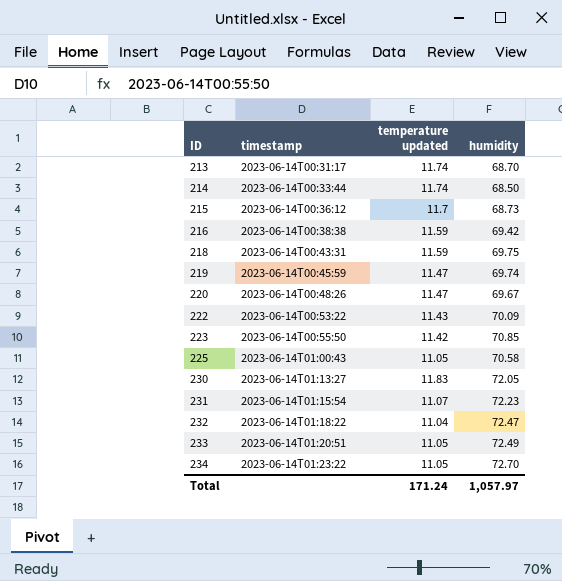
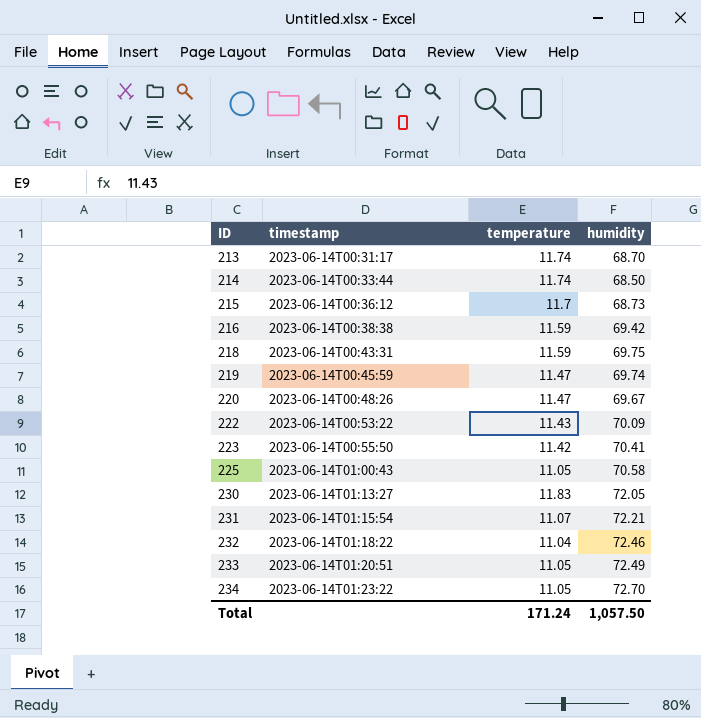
column name: temperature updated -> temperature
223 | humidity: 70.85 -> 70.41
231 | humidity: 72.23 -> 72.21
232 | humidity: 72.47 -> 72.46
Total | humidity: 1,057.97 -> 1,057.50

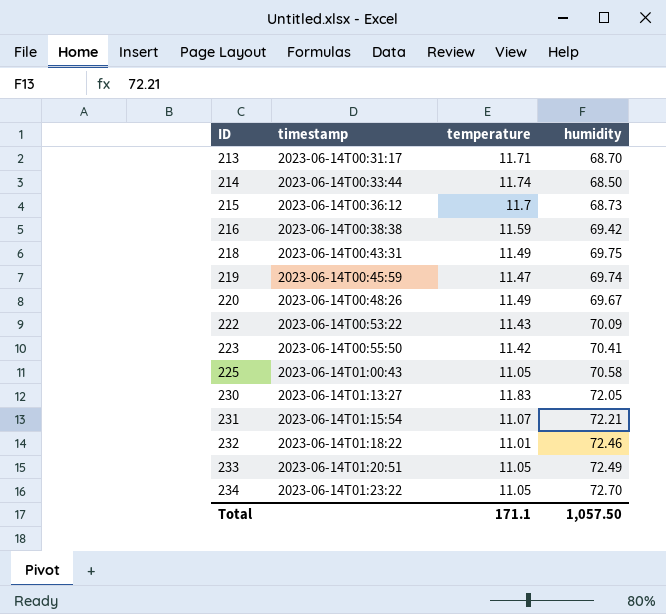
213 | temperature: 11.74 -> 11.71
218 | temperature: 11.59 -> 11.49
220 | temperature: 11.47 -> 11.49
232 | temperature: 11.04 -> 11.01
Total | temperature: 171.24 -> 171.1

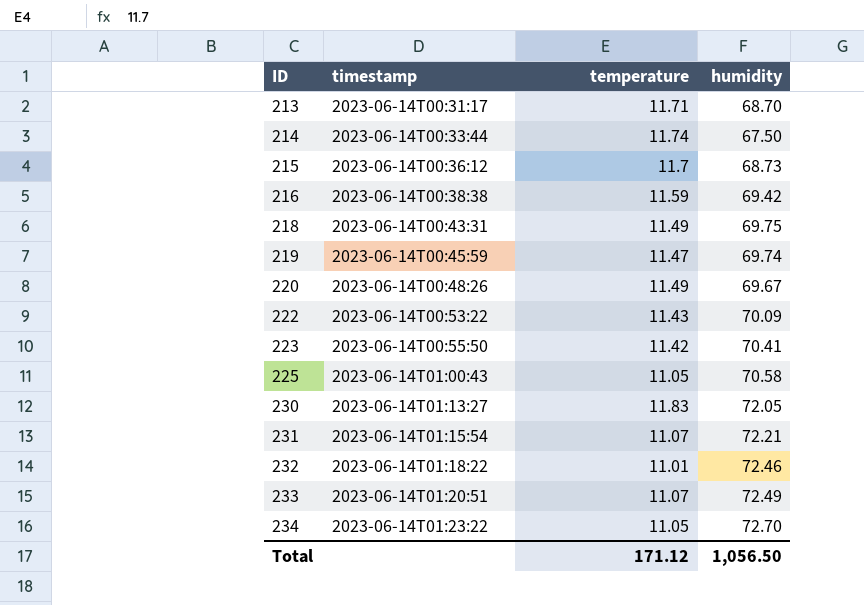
214 | humidity: 68.50 -> 67.50
233 | temperature: 11.05 -> 11.07
Total | temperature: 171.1 -> 171.12
Total | humidity: 1,057.50 -> 1,056.50

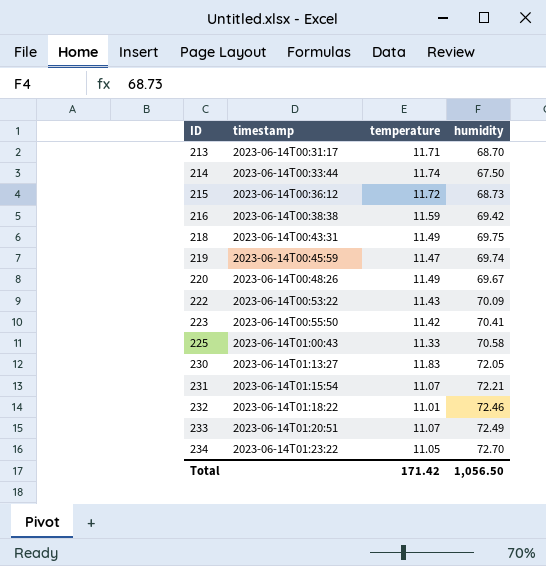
215 | temperature: 11.7 -> 11.72
225 | temperature: 11.05 -> 11.33
Total | temperature: 171.12 -> 171.42

